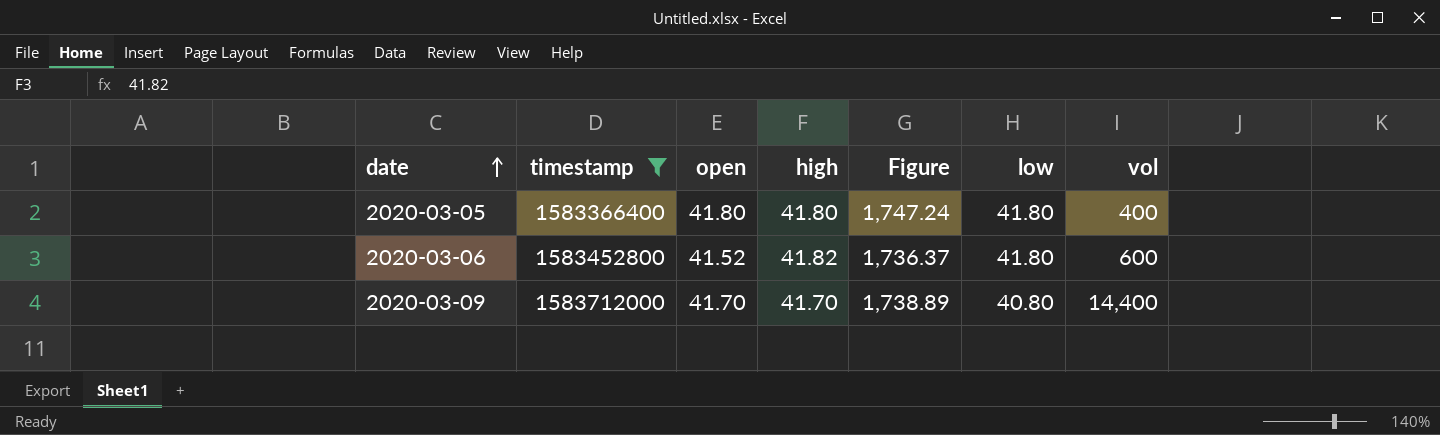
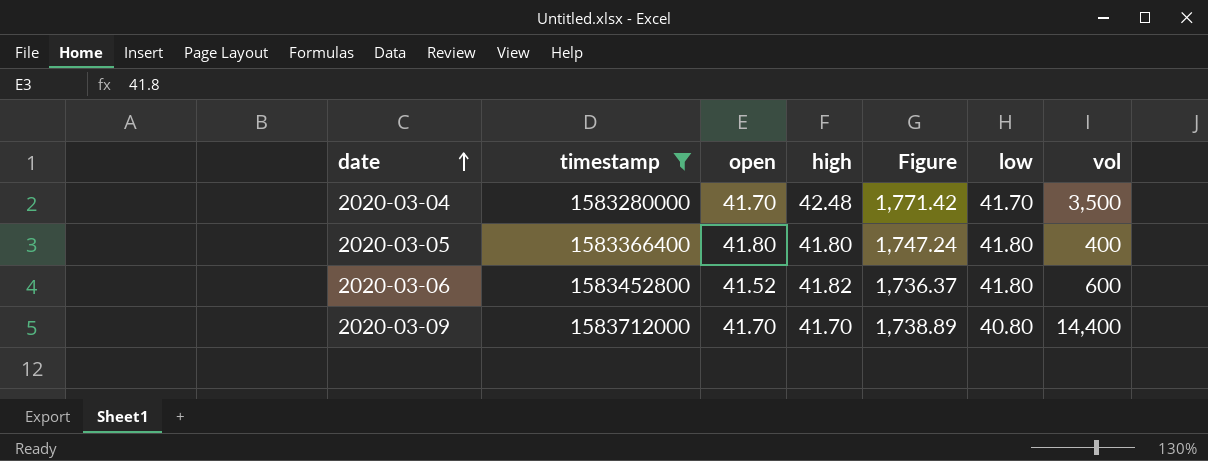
row 2020-03-04: none -> 1583280000 | 41.70 | 42.48 | 1,771.42 | 41.70 | 3,500

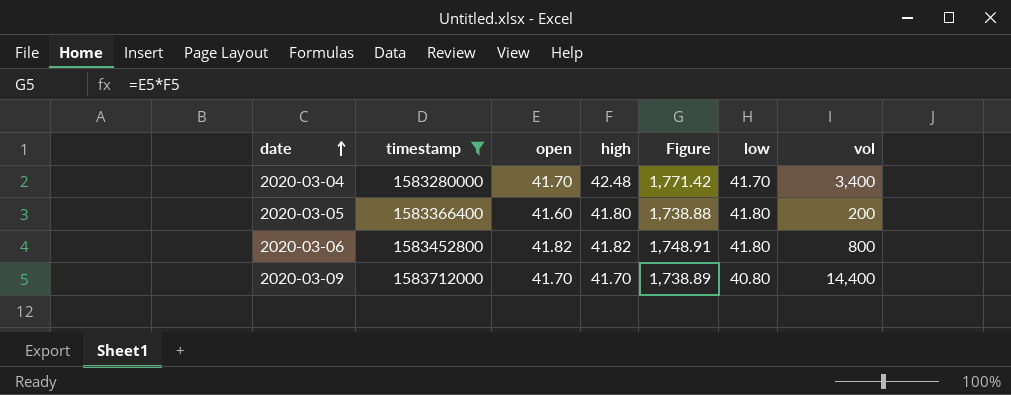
2020-03-04 | vol: 3,500 -> 3,400
2020-03-05 | open: 41.80 -> 41.60
2020-03-05 | Figure: 1,747.24 -> 1,738.88
2020-03-05 | vol: 400 -> 200
2020-03-06 | open: 41.52 -> 41.82
2020-03-06 | Figure: 1,736.37 -> 1,748.91
2020-03-06 | vol: 600 -> 800

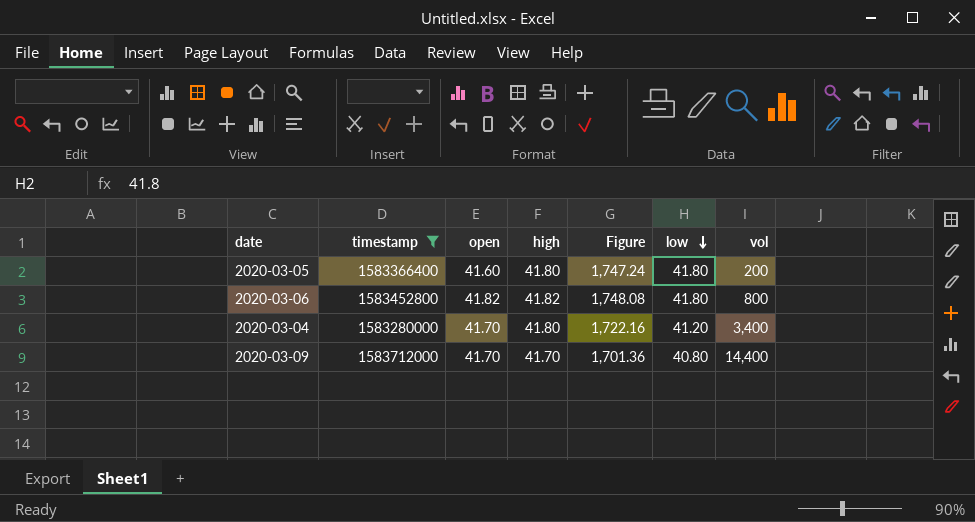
row order: date ascending -> low descending
column Figure | formula: [open] * [high] -> [high] * [low]
2020-03-04 | high: 42.48 -> 41.80
2020-03-04 | low: 41.70 -> 41.20

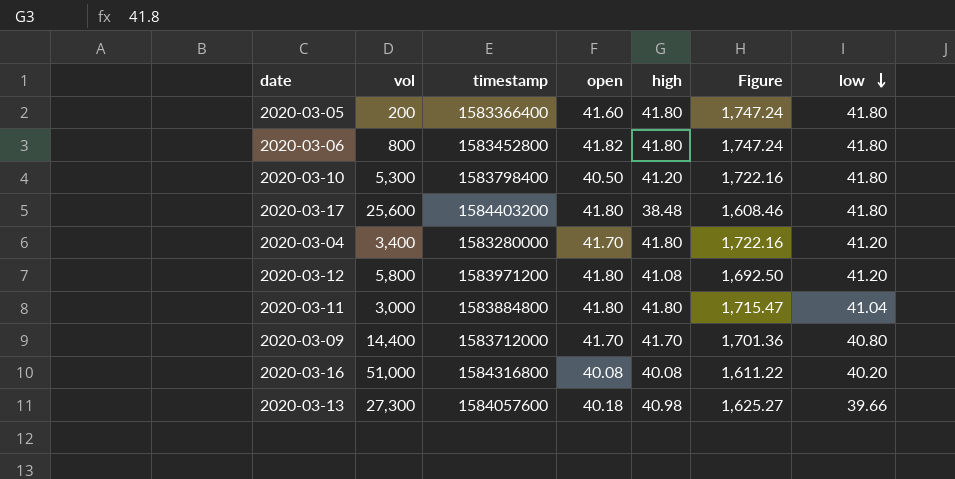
filter: timestamp <= 1583712000 -> none
column vol | position: 7 -> 2
2020-03-06 | high: 41.82 -> 41.80
2020-03-06 | Figure: 1,748.08 -> 1,747.24

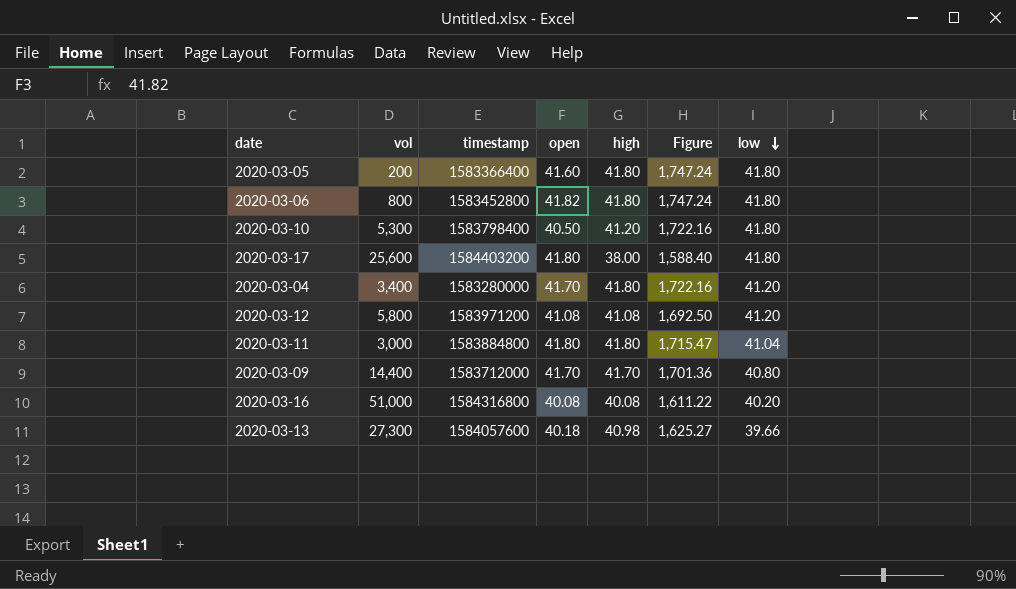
2020-03-17 | high: 38.48 -> 38.00
2020-03-17 | Figure: 1,608.46 -> 1,588.40
2020-03-12 | open: 41.80 -> 41.08

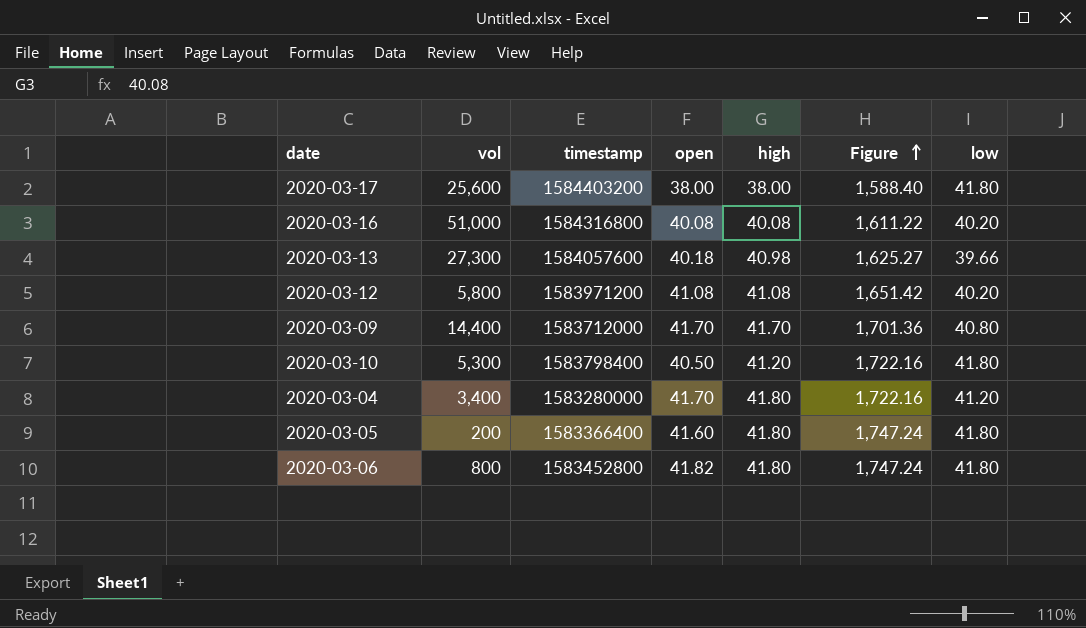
row order: low descending -> Figure ascending
row 2020-03-11: 3,000 | 1583884800 | 41.80 | 41.80 | 1,715.47 | 41.04 -> none
2020-03-17 | open: 41.80 -> 38.00
2020-03-12 | Figure: 1,692.50 -> 1,651.42
2020-03-12 | low: 41.20 -> 40.20

